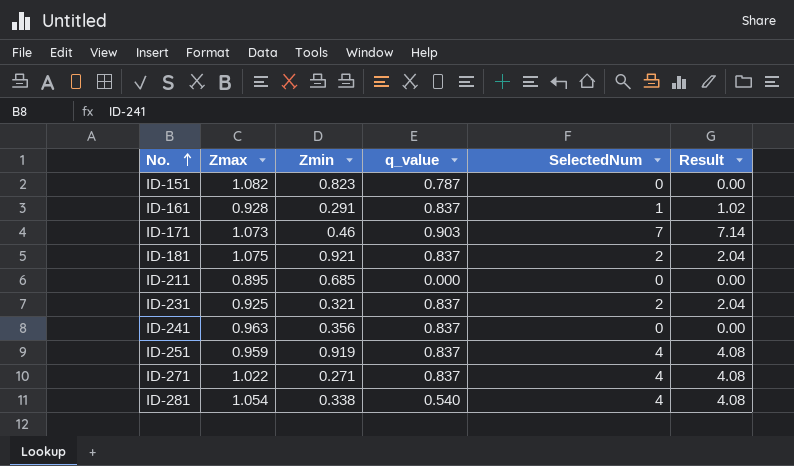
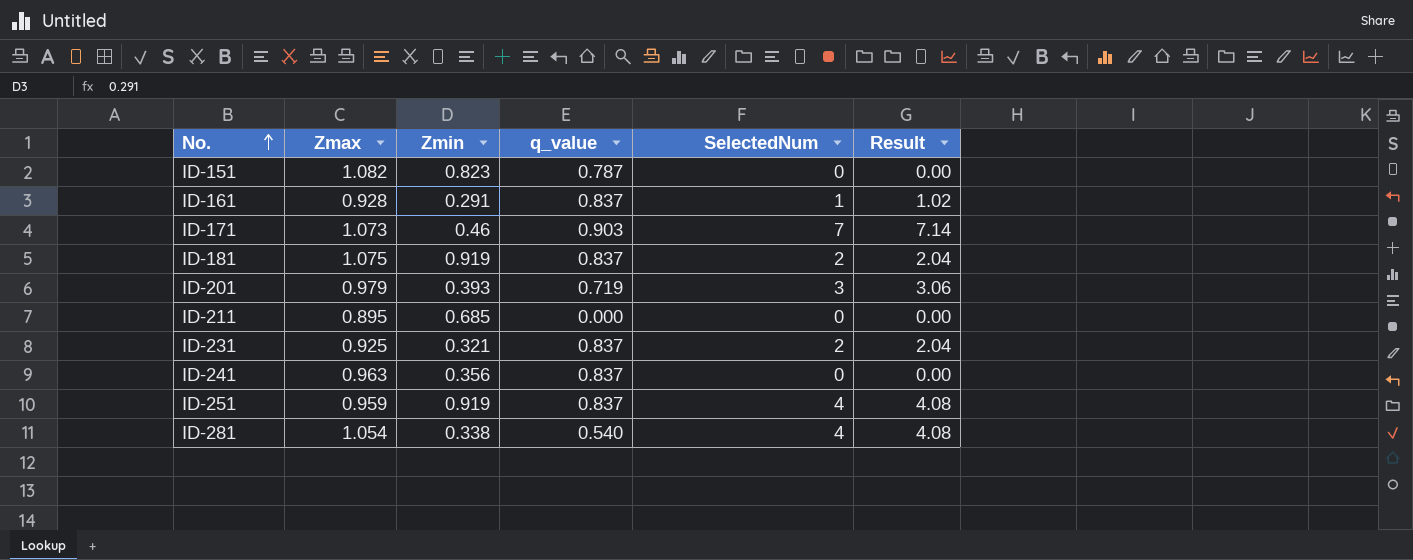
row ID-271: 1.022 | 0.271 | 0.837 | 4 | 4.08 -> none
ID-181 | Zmin: 0.921 -> 0.919
row ID-201: none -> 0.979 | 0.393 | 0.719 | 3 | 3.06

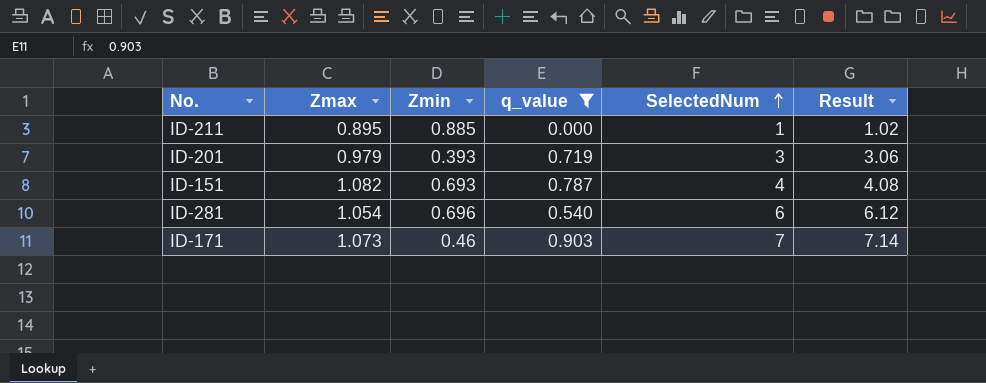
filter: none -> q_value != 0.837
row order: No. ascending -> SelectedNum ascending
ID-211 | Zmin: 0.685 -> 0.885
ID-211 | SelectedNum: 0 -> 1
ID-211 | Result: 0.00 -> 1.02
ID-151 | Zmin: 0.823 -> 0.693
ID-151 | SelectedNum: 0 -> 4
ID-151 | Result: 0.00 -> 4.08
ID-281 | Zmin: 0.338 -> 0.696
ID-281 | SelectedNum: 4 -> 6
ID-281 | Result: 4.08 -> 6.12

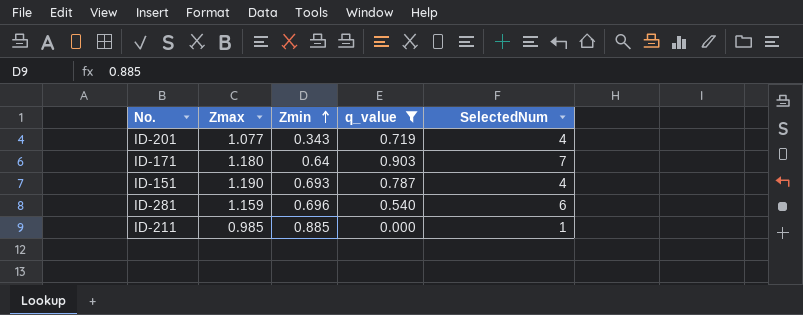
row order: SelectedNum ascending -> Zmin ascending
column Result | formula: [SelectedNum] * 1.02 -> none
ID-201 | Zmax: 0.979 -> 1.077
ID-201 | Zmin: 0.393 -> 0.343
ID-201 | SelectedNum: 3 -> 4
ID-171 | Zmax: 1.073 -> 1.180
ID-171 | Zmin: 0.46 -> 0.64
ID-151 | Zmax: 1.082 -> 1.190
ID-281 | Zmax: 1.054 -> 1.159
ID-211 | Zmax: 0.895 -> 0.985

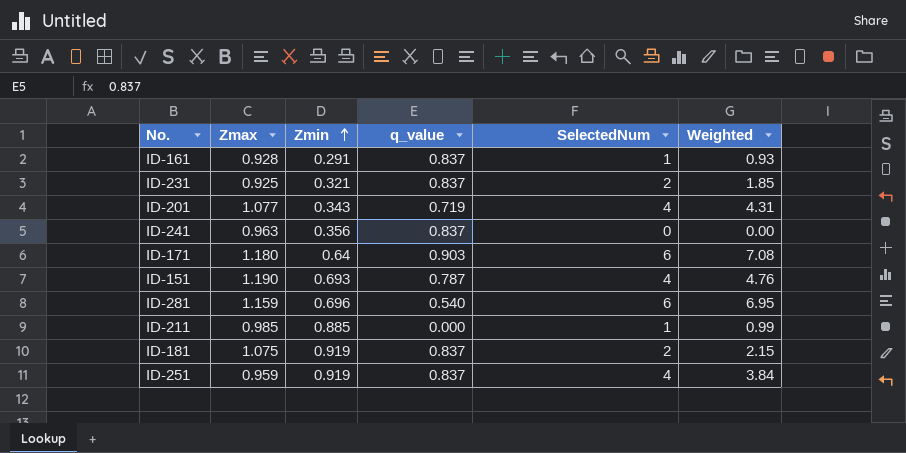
filter: q_value != 0.837 -> none
column Weighted | formula: none -> [Zmax] * [SelectedNum]
ID-171 | SelectedNum: 7 -> 6

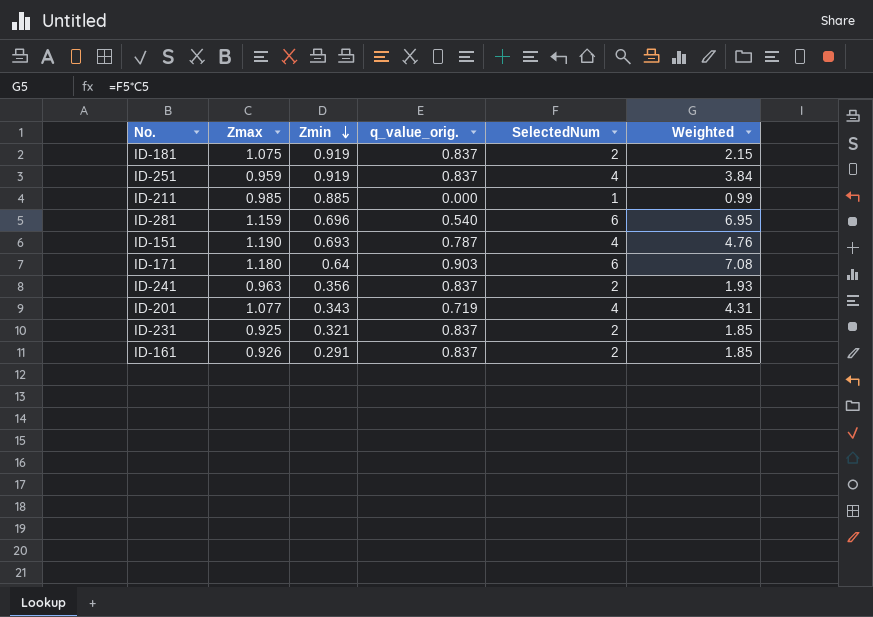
row order: Zmin ascending -> Zmin descending
column name: q_value -> q_value_orig.
ID-241 | SelectedNum: 0 -> 2
ID-241 | Weighted: 0.00 -> 1.93
ID-161 | Zmax: 0.928 -> 0.926
ID-161 | SelectedNum: 1 -> 2
ID-161 | Weighted: 0.93 -> 1.85

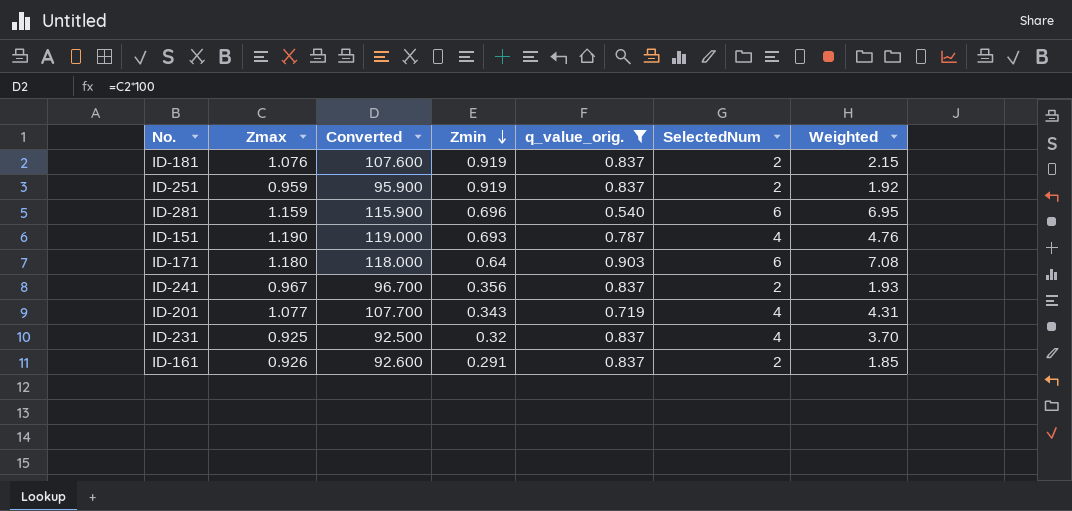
filter: none -> q_value_orig. != 0.000
column Converted | formula: none -> [Zmax] * 100
ID-181 | Zmax: 1.075 -> 1.076
ID-251 | SelectedNum: 4 -> 2
ID-251 | Weighted: 3.84 -> 1.92
ID-241 | Zmax: 0.963 -> 0.967
ID-231 | Zmin: 0.321 -> 0.32
ID-231 | SelectedNum: 2 -> 4
ID-231 | Weighted: 1.85 -> 3.70

